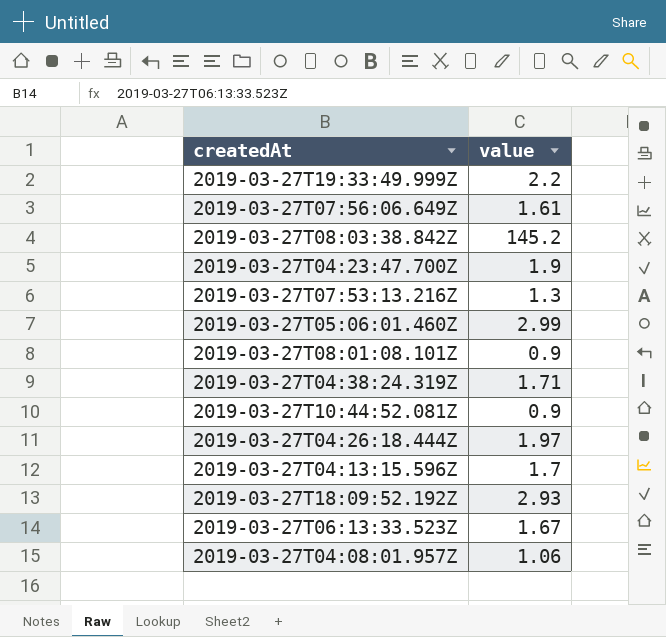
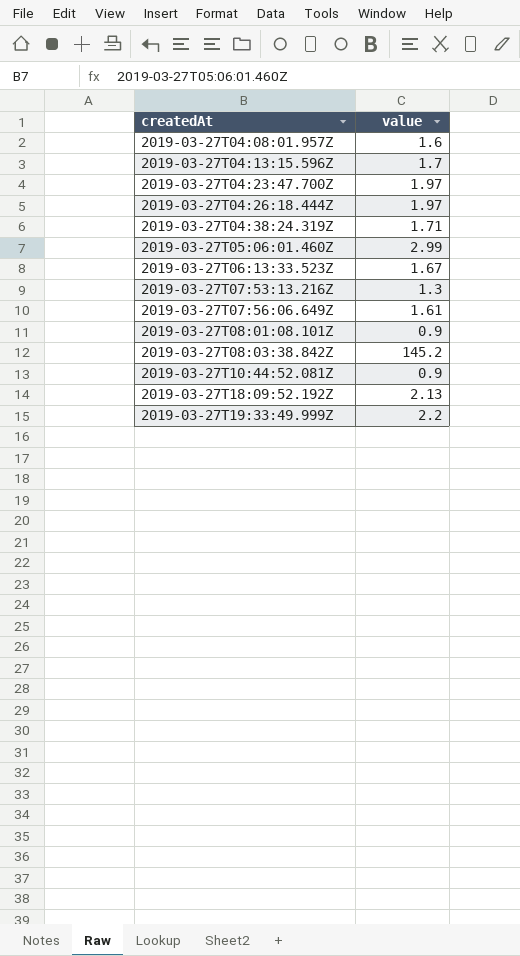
row order: none -> createdAt ascending
2019-03-27T04:08:01.957Z | value: 1.06 -> 1.6
2019-03-27T04:23:47.700Z | value: 1.9 -> 1.97
2019-03-27T18:09:52.192Z | value: 2.93 -> 2.13

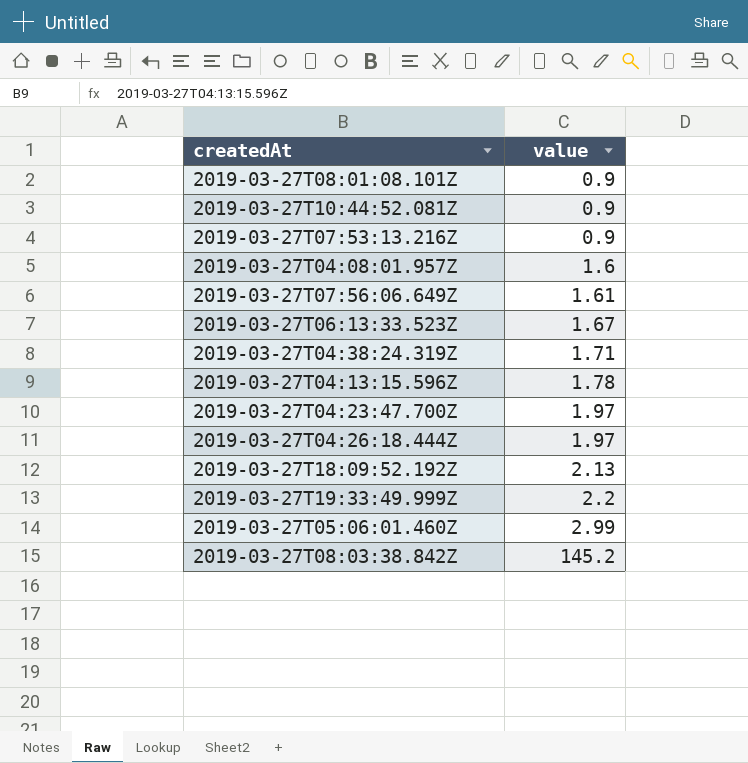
row order: createdAt ascending -> value ascending
2019-03-27T07:53:13.216Z | value: 1.3 -> 0.9
2019-03-27T04:13:15.596Z | value: 1.7 -> 1.78

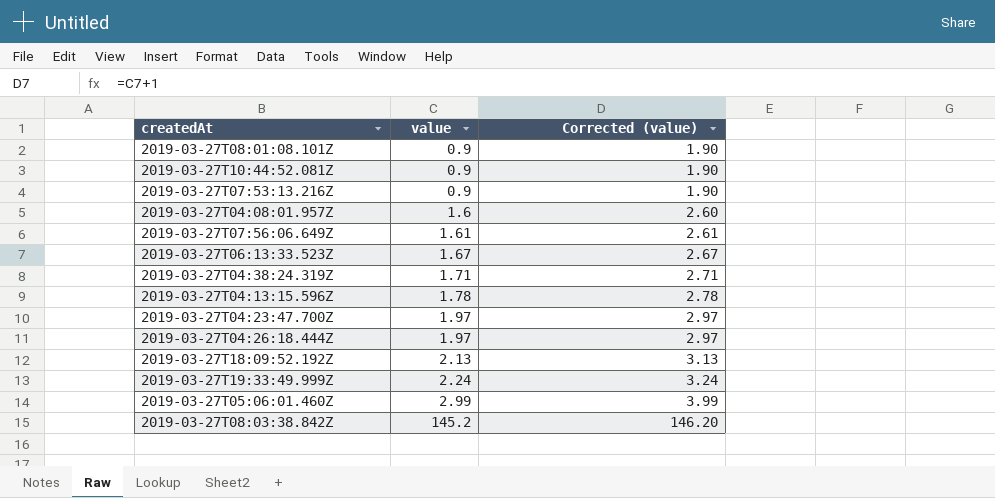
column Corrected (value) | formula: none -> [value] + 1
2019-03-27T19:33:49.999Z | value: 2.2 -> 2.24

